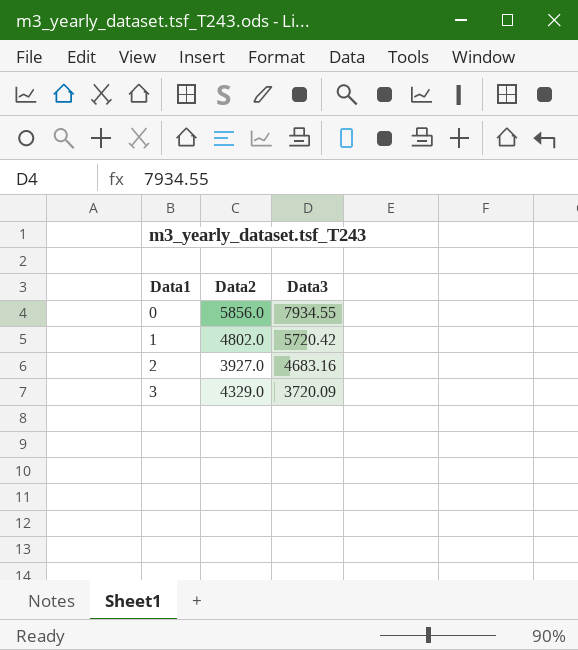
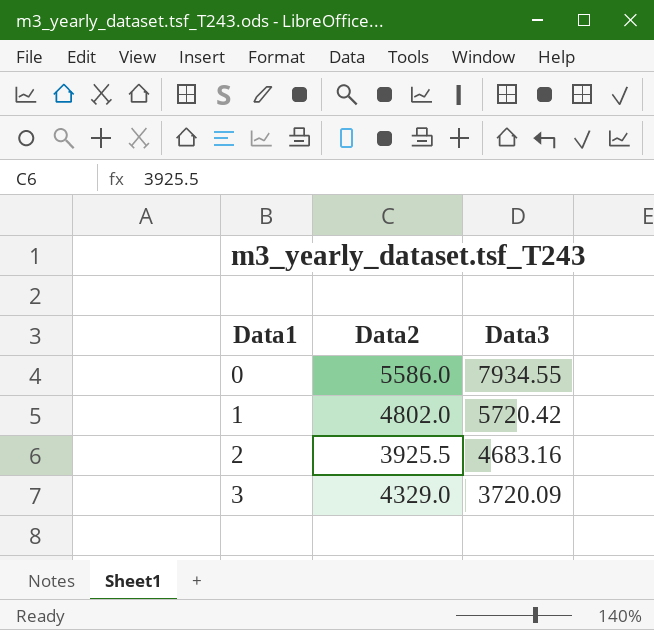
0 | Data2: 5856.0 -> 5586.0
2 | Data2: 3927.0 -> 3925.5

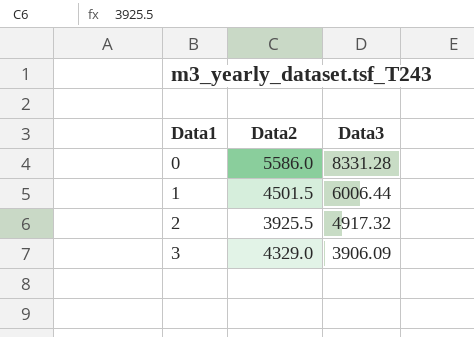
0 | Data3: 7934.55 -> 8331.28
1 | Data2: 4802.0 -> 4501.5
1 | Data3: 5720.42 -> 6006.44
2 | Data3: 4683.16 -> 4917.32
3 | Data3: 3720.09 -> 3906.09

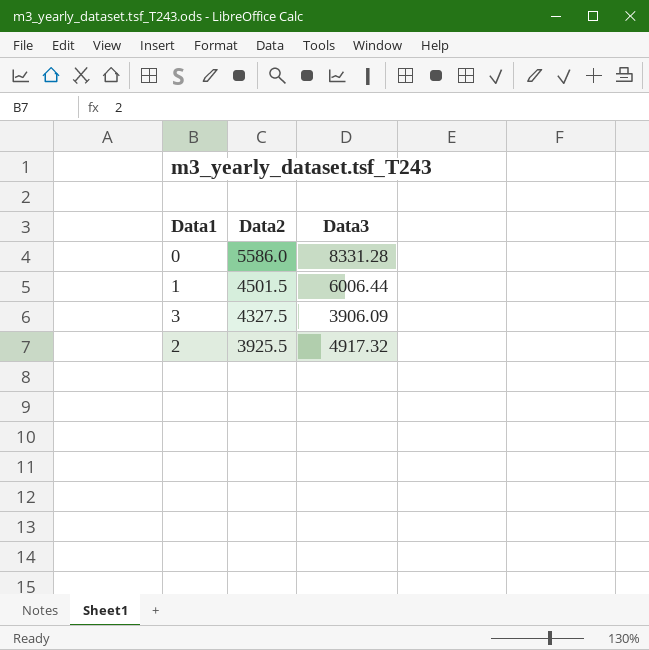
row order: Data1 ascending -> Data2 descending
3 | Data2: 4329.0 -> 4327.5

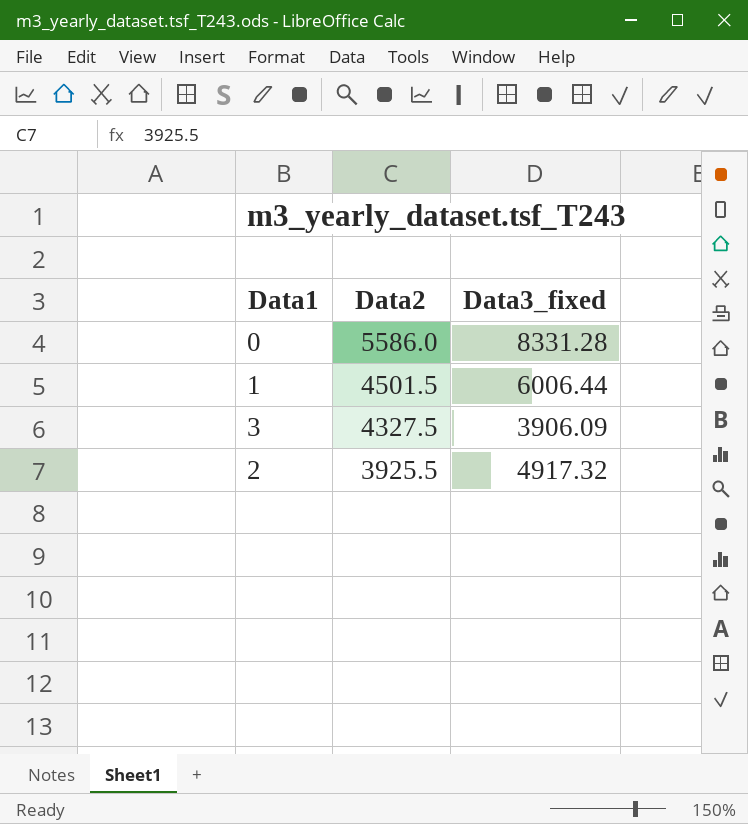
column name: Data3 -> Data3_fixed

